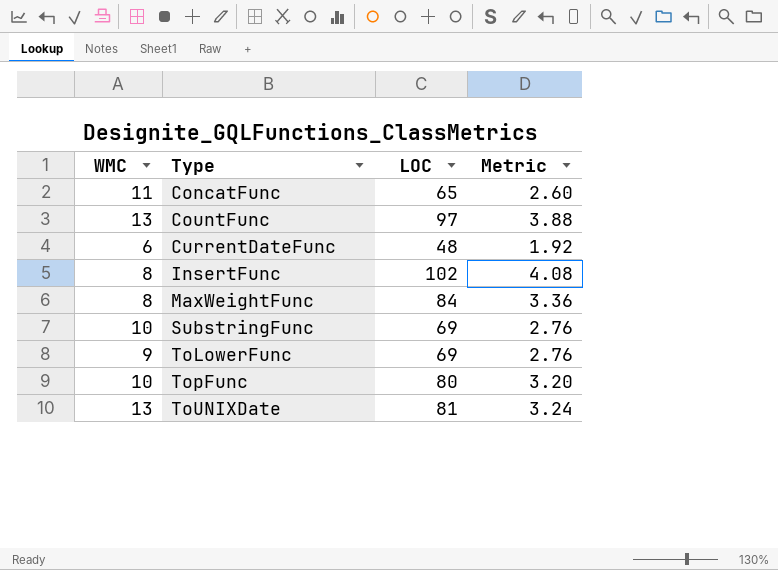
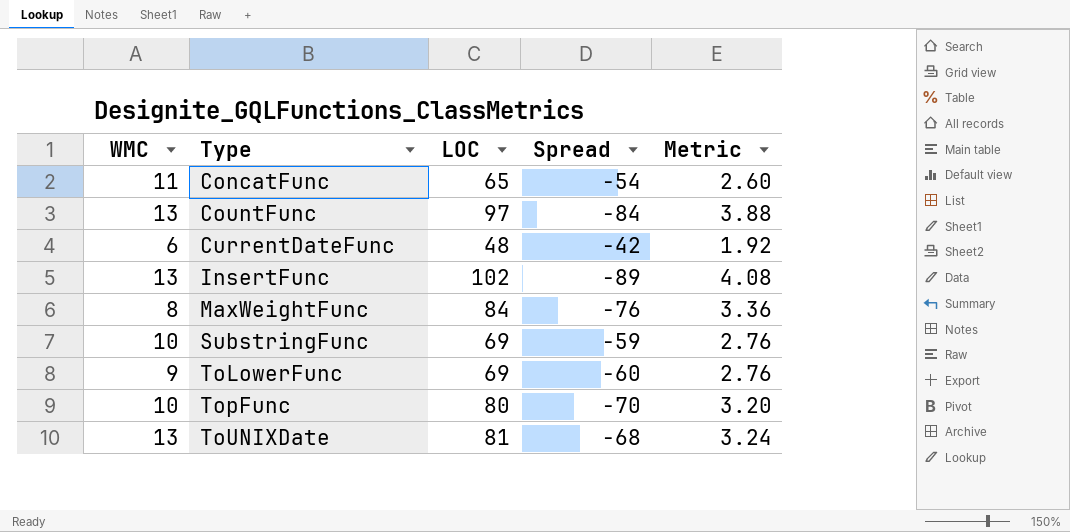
column Spread | formula: none -> [WMC] - [LOC]
InsertFunc | WMC: 8 -> 13

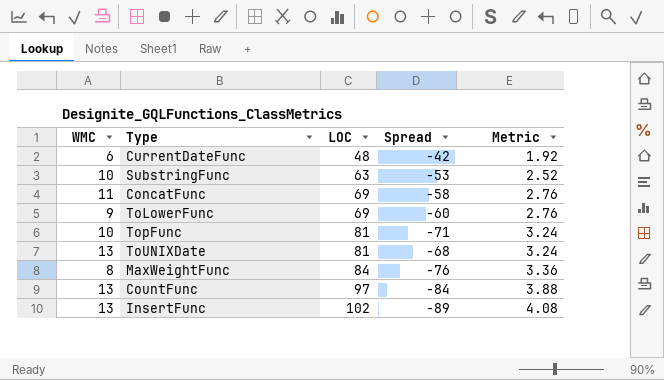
row order: Type ascending -> LOC ascending
SubstringFunc | LOC: 69 -> 63
SubstringFunc | Spread: -59 -> -53
SubstringFunc | Metric: 2.76 -> 2.52
ConcatFunc | LOC: 65 -> 69
ConcatFunc | Spread: -54 -> -58
ConcatFunc | Metric: 2.60 -> 2.76
TopFunc | LOC: 80 -> 81
TopFunc | Spread: -70 -> -71
TopFunc | Metric: 3.20 -> 3.24

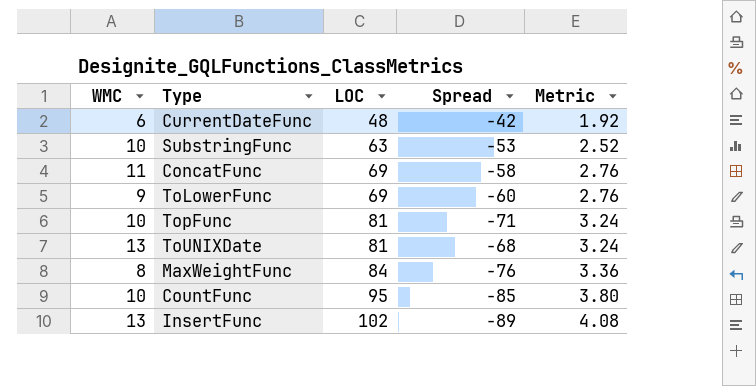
CountFunc | WMC: 13 -> 10
CountFunc | LOC: 97 -> 95
CountFunc | Spread: -84 -> -85
CountFunc | Metric: 3.88 -> 3.80

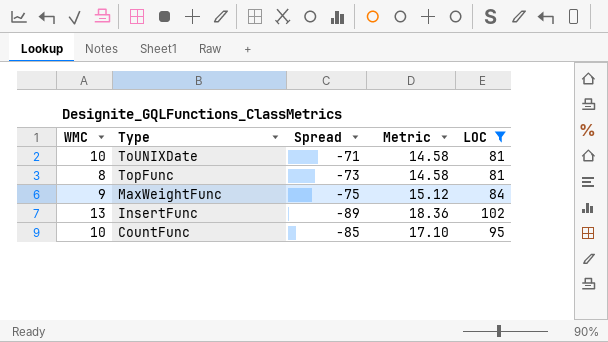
filter: none -> LOC >= 81
row order: LOC ascending -> Type descending
column Metric | formula: [LOC] * 0.04 -> [LOC] * 0.18
column LOC | position: 3 -> 5
ToUNIXDate | WMC: 13 -> 10
ToUNIXDate | Spread: -68 -> -71
TopFunc | WMC: 10 -> 8
TopFunc | Spread: -71 -> -73
MaxWeightFunc | WMC: 8 -> 9
MaxWeightFunc | Spread: -76 -> -75

